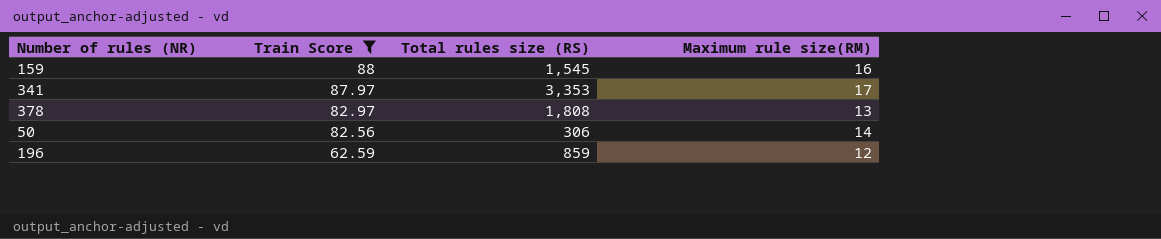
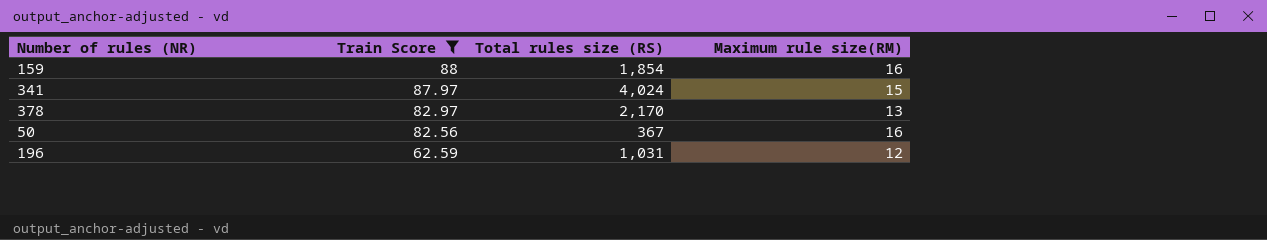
159 | Total rules size (RS): 1,545 -> 1,854
341 | Total rules size (RS): 3,353 -> 4,024
341 | Maximum rule size(RM): 17 -> 15
378 | Total rules size (RS): 1,808 -> 2,170
50 | Total rules size (RS): 306 -> 367
50 | Maximum rule size(RM): 14 -> 16
196 | Total rules size (RS): 859 -> 1,031

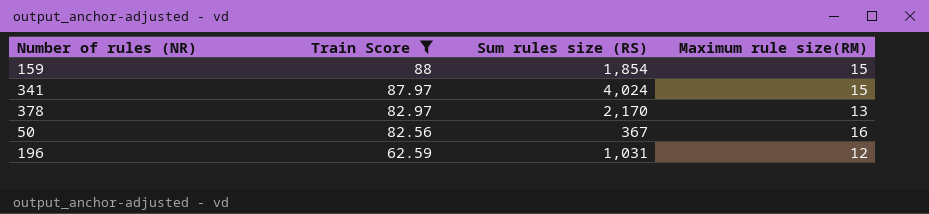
column name: Total rules size (RS) -> Sum rules size (RS)
159 | Maximum rule size(RM): 16 -> 15

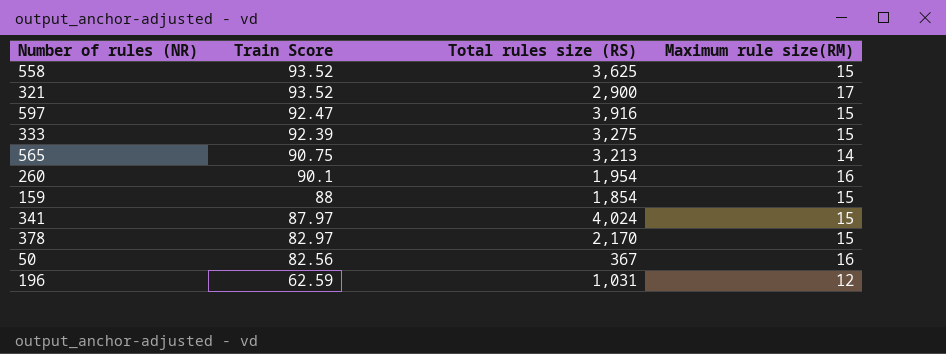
filter: Train Score <= 88 -> none
column name: Sum rules size (RS) -> Total rules size (RS)
378 | Maximum rule size(RM): 13 -> 15

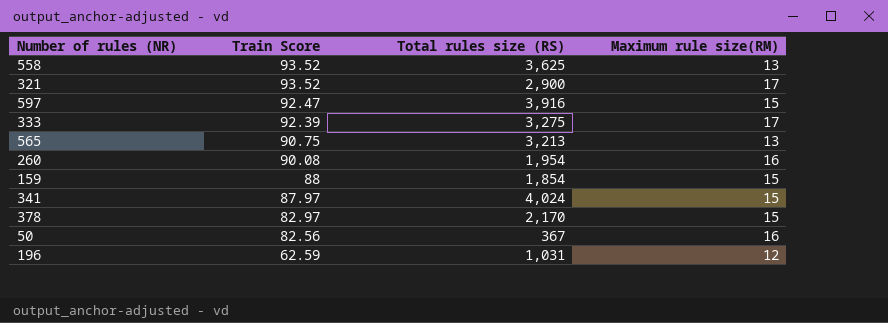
558 | Maximum rule size(RM): 15 -> 13
333 | Maximum rule size(RM): 15 -> 17
565 | Maximum rule size(RM): 14 -> 13
260 | Train Score: 90.1 -> 90.08

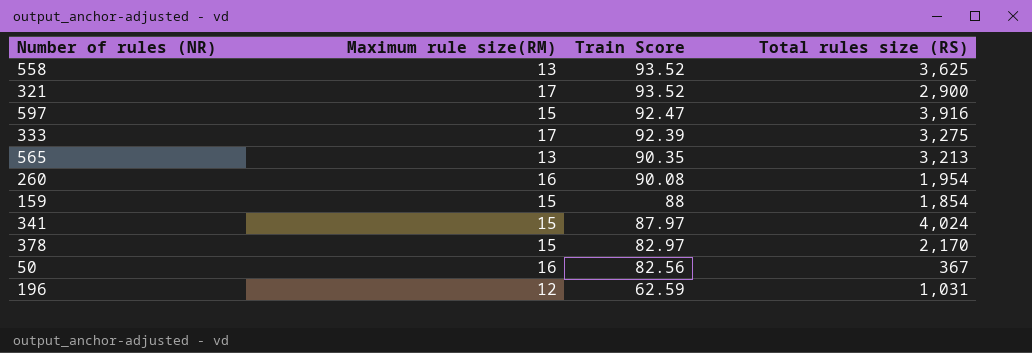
column Maximum rule size(RM) | position: 4 -> 2
565 | Train Score: 90.75 -> 90.35

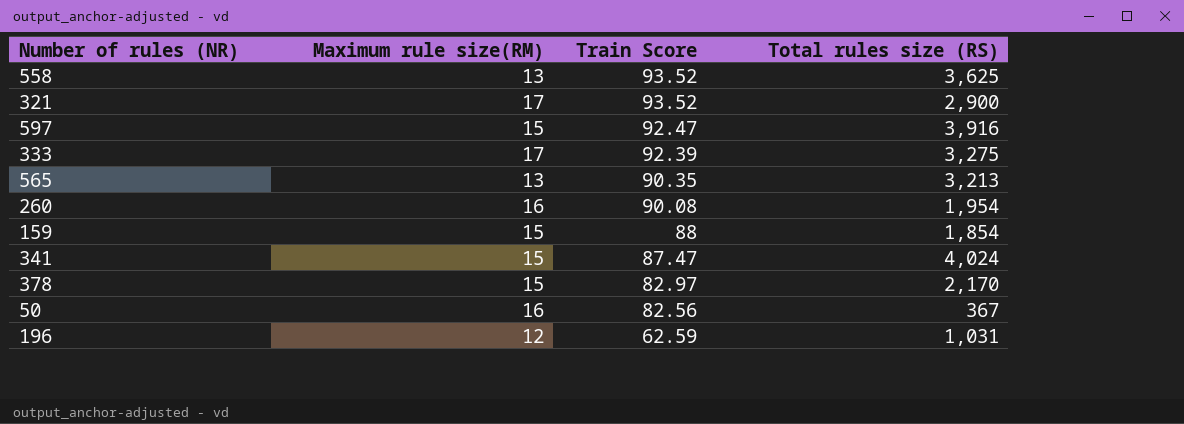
341 | Train Score: 87.97 -> 87.47

